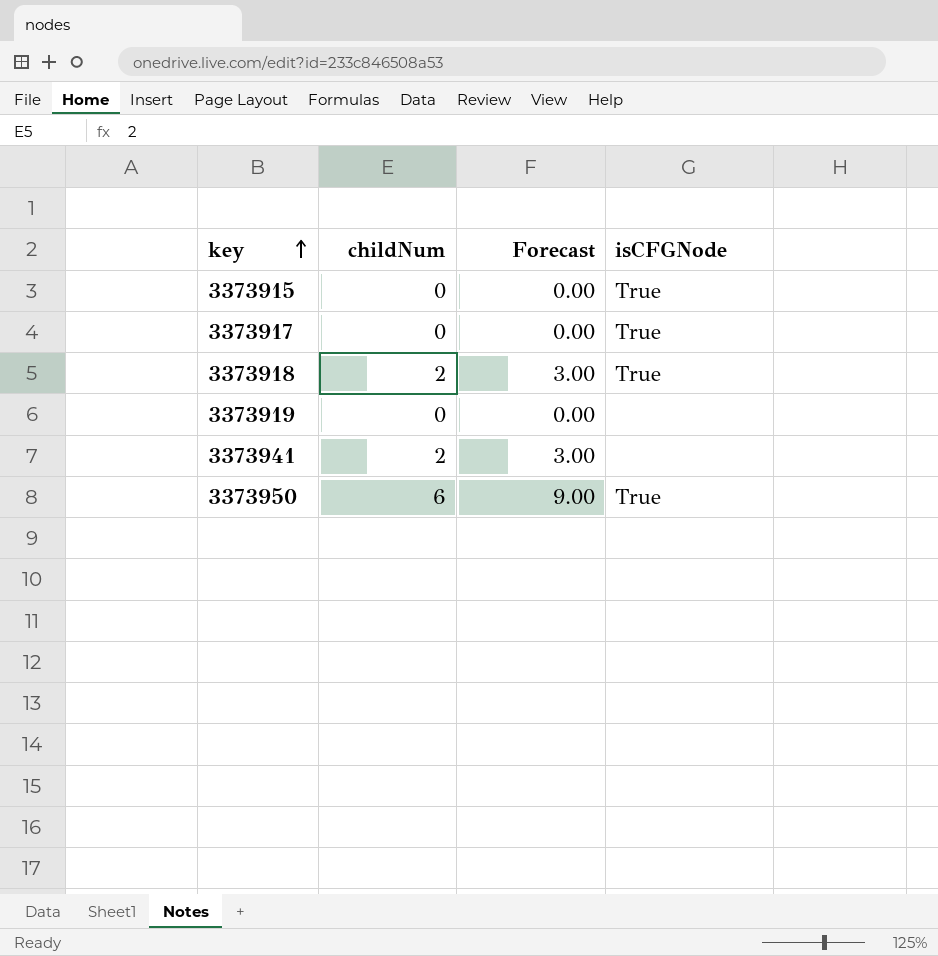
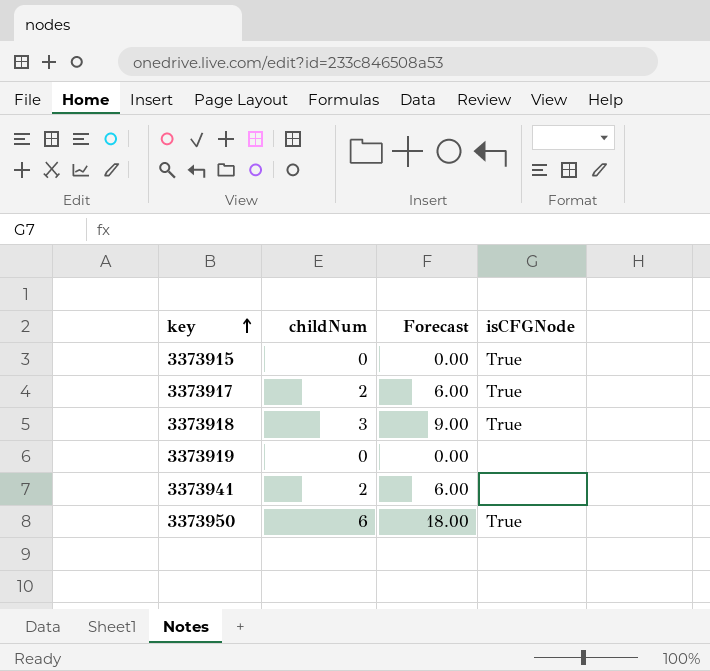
column Forecast | formula: [childNum] * 1.5 -> [childNum] * 3
3373917 | childNum: 0 -> 2
3373918 | childNum: 2 -> 3

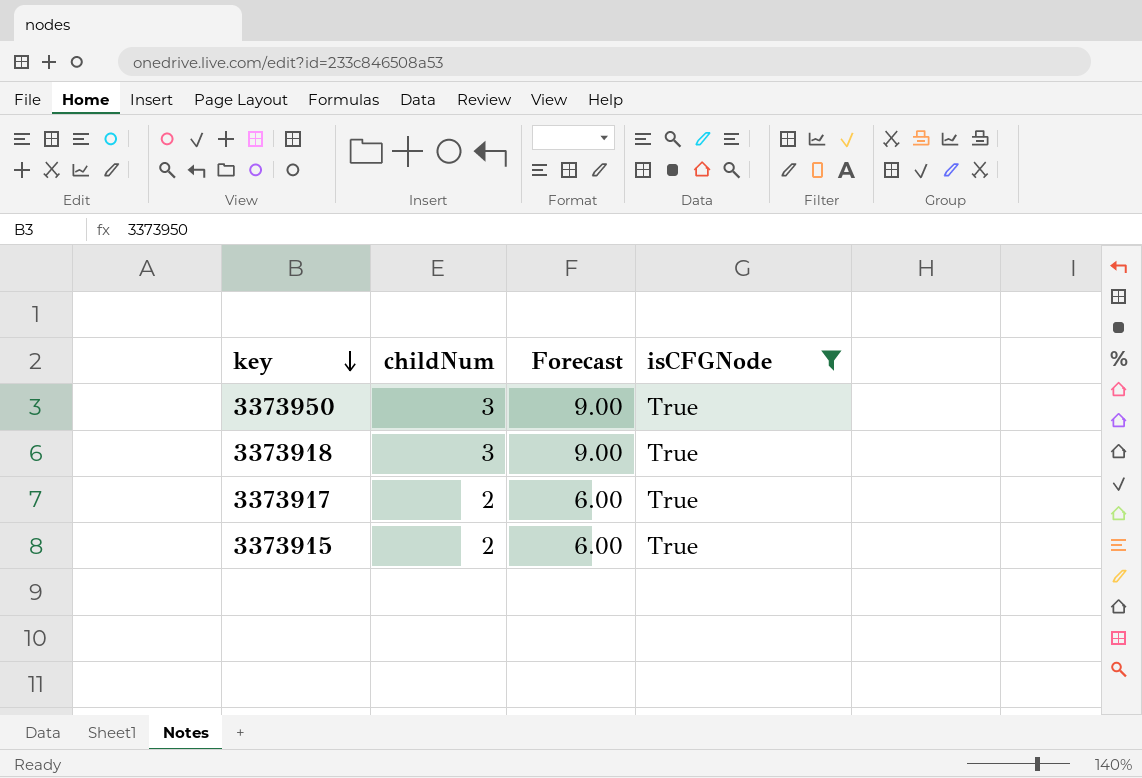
filter: none -> isCFGNode = True
row order: key ascending -> key descending
3373950 | childNum: 6 -> 3
3373950 | Forecast: 18.00 -> 9.00
3373915 | childNum: 0 -> 2
3373915 | Forecast: 0.00 -> 6.00

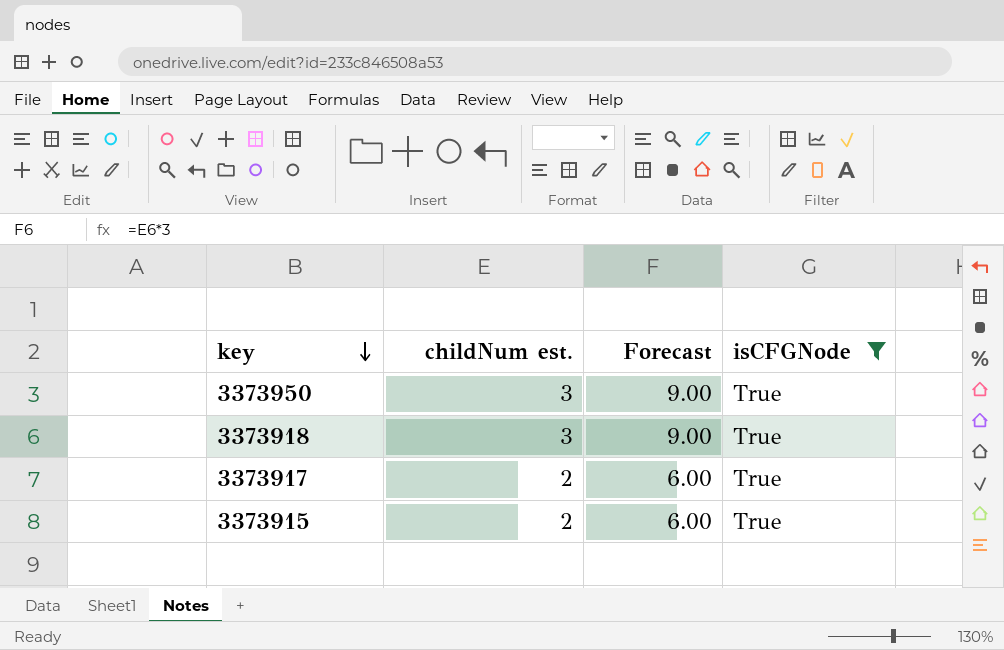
column name: childNum -> childNum est.

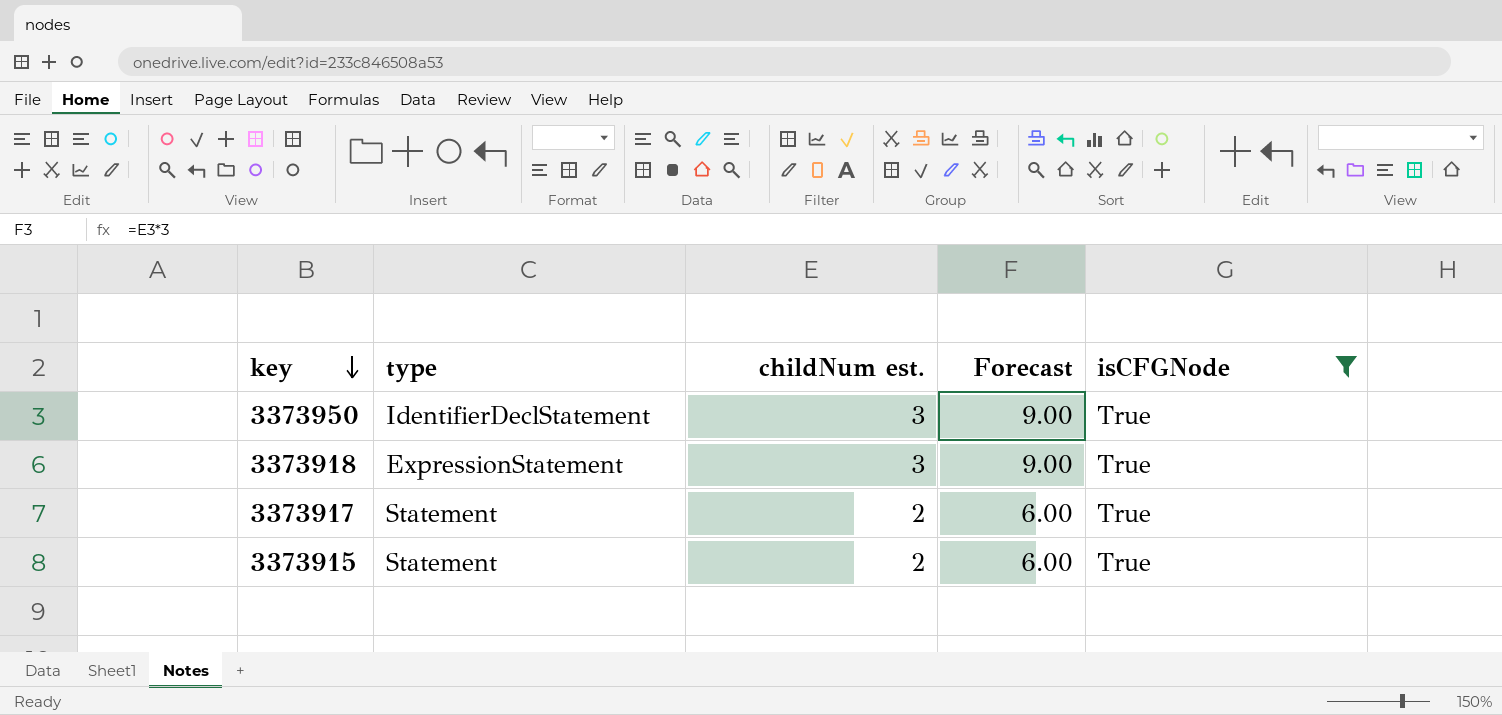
column type | position: none -> 2

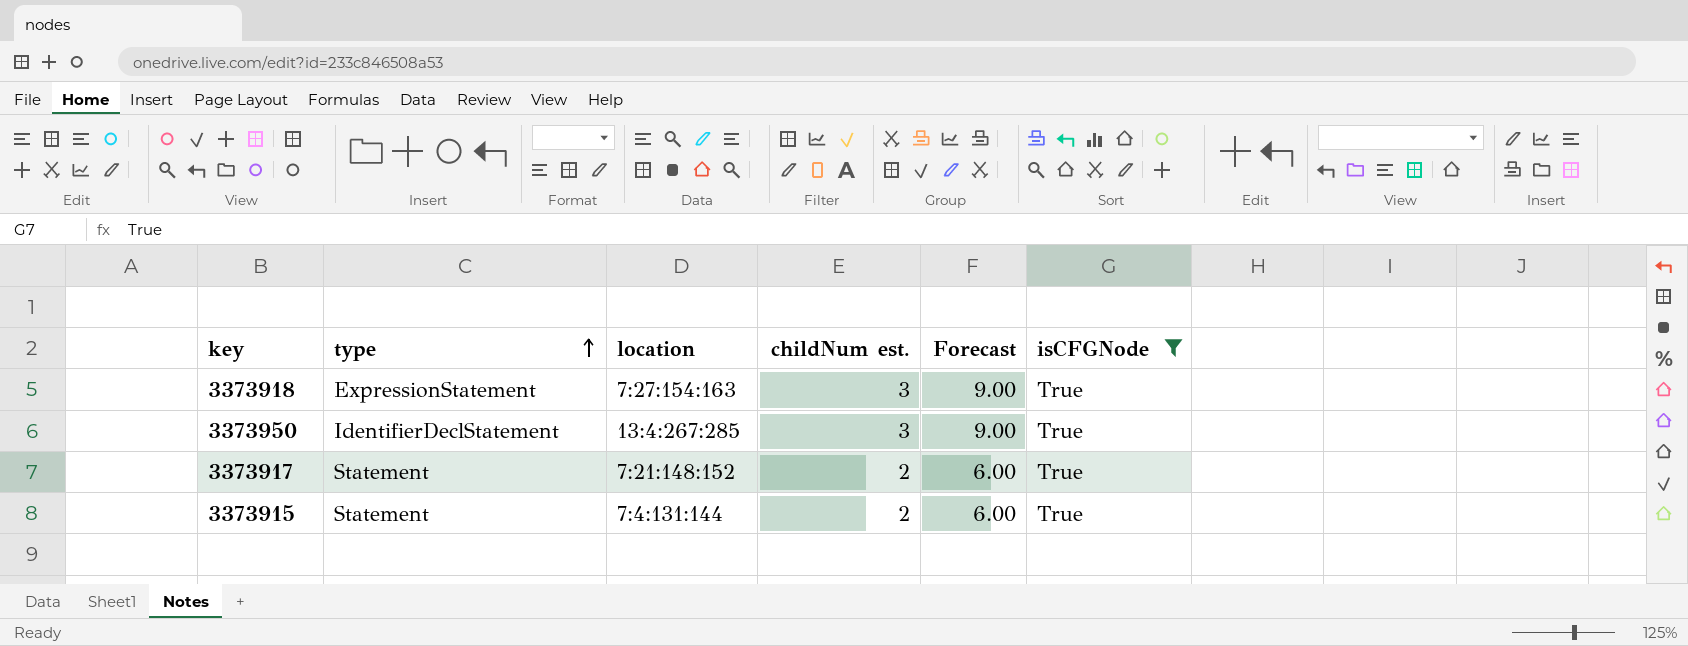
row order: key descending -> type ascending
column location | position: none -> 3

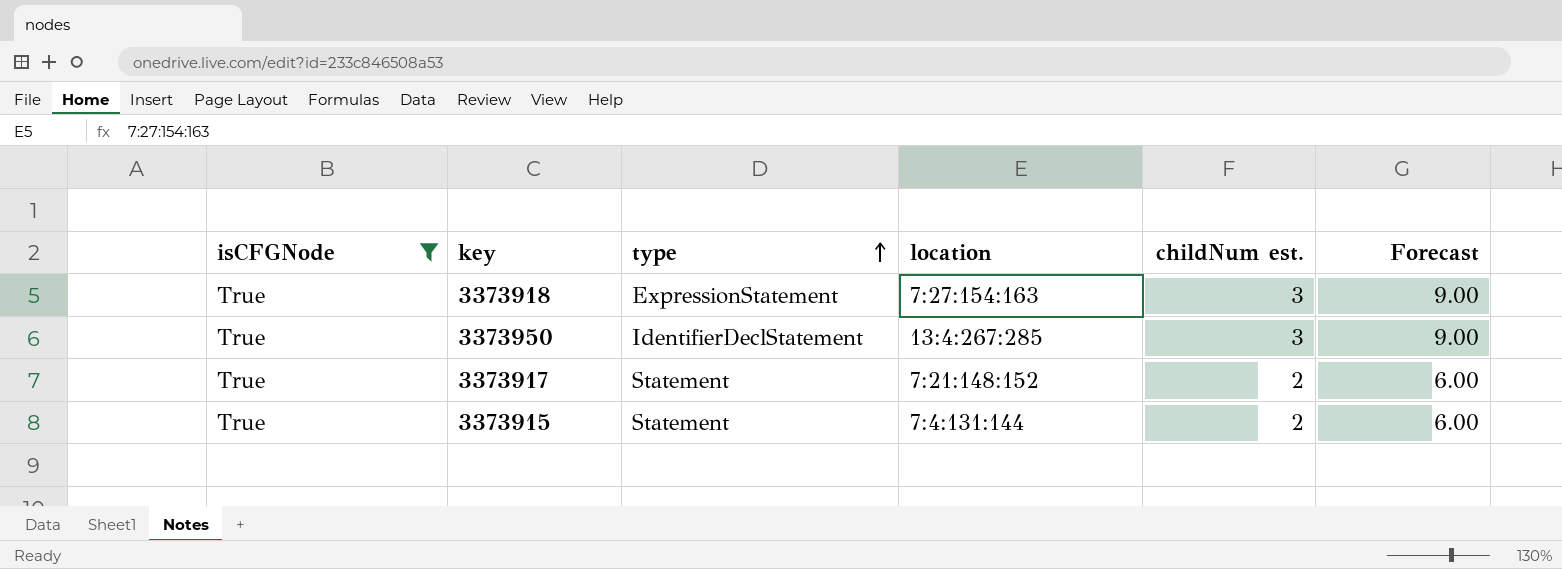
column isCFGNode | position: 6 -> 1

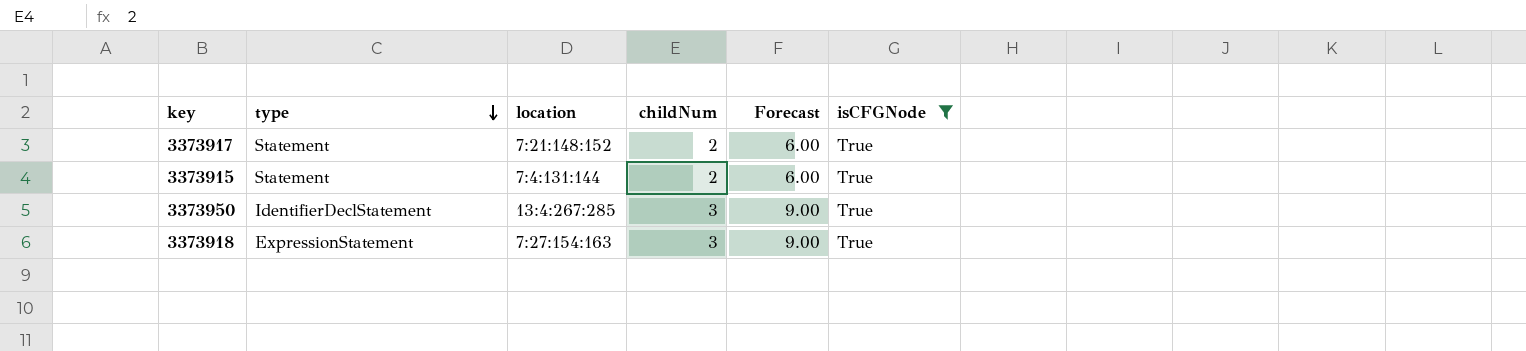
row order: type ascending -> type descending
column name: childNum est. -> childNum
column isCFGNode | position: 1 -> 6

